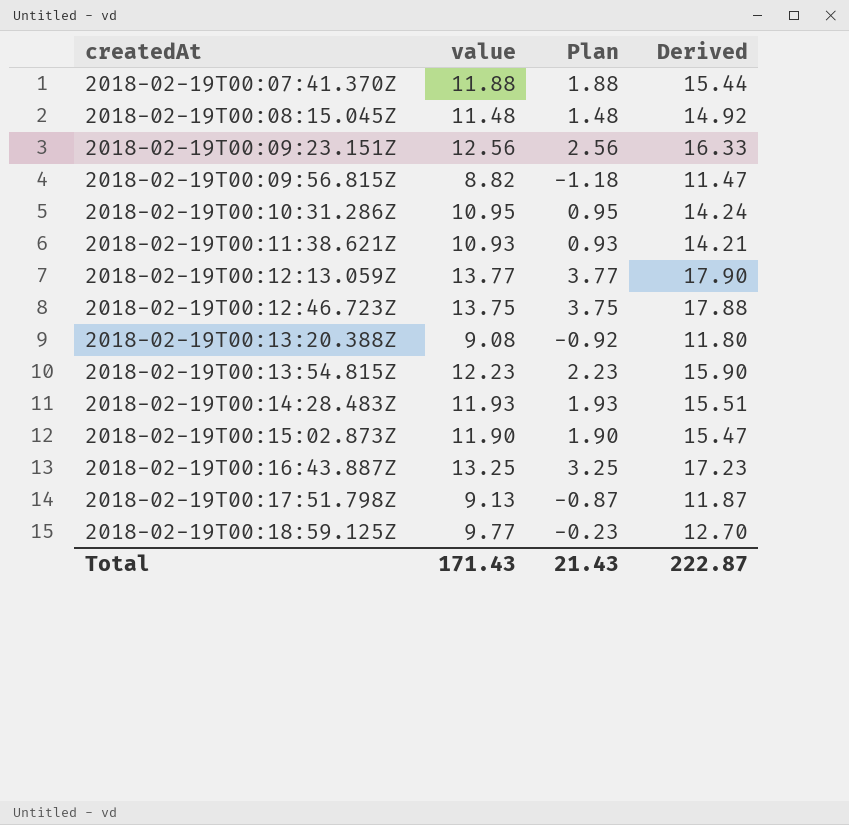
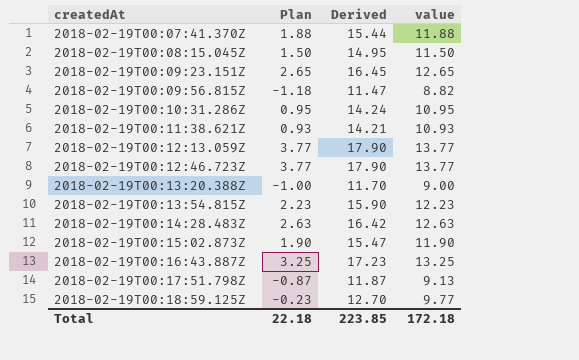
column value | position: 2 -> 4
2018-02-19T00:08:15.045Z | Plan: 1.48 -> 1.50
2018-02-19T00:08:15.045Z | Derived: 14.92 -> 14.95
2018-02-19T00:08:15.045Z | value: 11.48 -> 11.50
2018-02-19T00:09:23.151Z | Plan: 2.56 -> 2.65
2018-02-19T00:09:23.151Z | Derived: 16.33 -> 16.45
2018-02-19T00:09:23.151Z | value: 12.56 -> 12.65
2018-02-19T00:12:46.723Z | Plan: 3.75 -> 3.77
2018-02-19T00:12:46.723Z | Derived: 17.88 -> 17.90
2018-02-19T00:12:46.723Z | value: 13.75 -> 13.77
2018-02-19T00:13:20.388Z | Plan: -0.92 -> -1.00
2018-02-19T00:13:20.388Z | Derived: 11.80 -> 11.70
2018-02-19T00:13:20.388Z | value: 9.08 -> 9.00
2018-02-19T00:14:28.483Z | Plan: 1.93 -> 2.63
2018-02-19T00:14:28.483Z | Derived: 15.51 -> 16.42
2018-02-19T00:14:28.483Z | value: 11.93 -> 12.63
Total | Plan: 21.43 -> 22.18
Total | Derived: 222.87 -> 223.85
Total | value: 171.43 -> 172.18

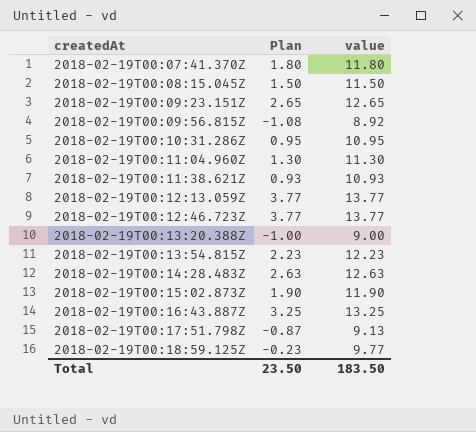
column Derived | formula: [value] * 1.3 -> none
2018-02-19T00:07:41.370Z | Plan: 1.88 -> 1.80
2018-02-19T00:07:41.370Z | value: 11.88 -> 11.80
2018-02-19T00:09:56.815Z | Plan: -1.18 -> -1.08
2018-02-19T00:09:56.815Z | value: 8.82 -> 8.92
row 2018-02-19T00:11:04.960Z: none -> 1.30 | 11.30
Total | Plan: 22.18 -> 23.50
Total | value: 172.18 -> 183.50

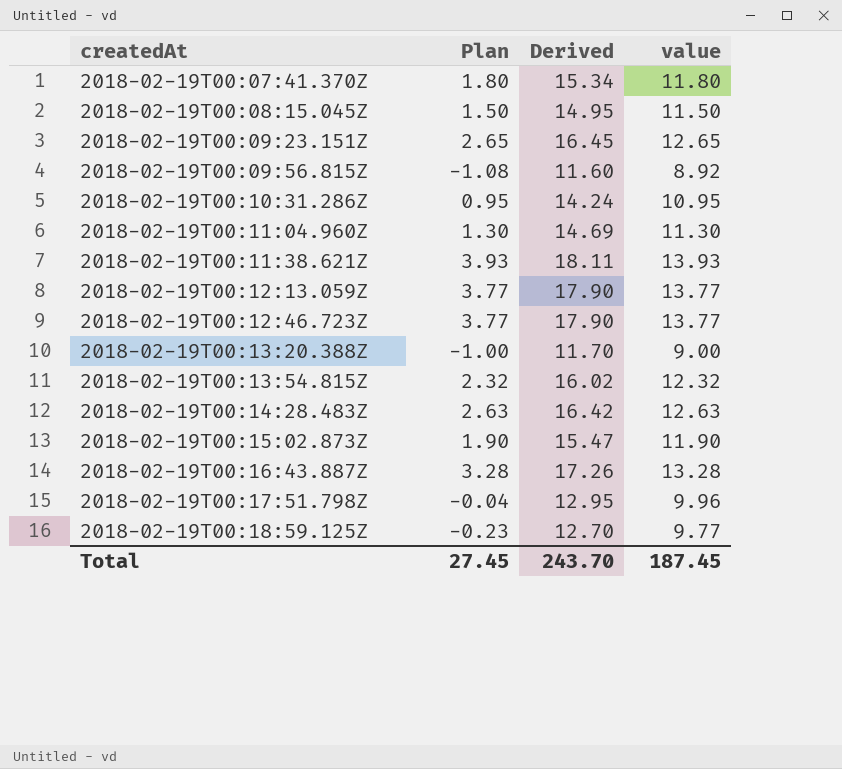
column Derived | formula: none -> [value] * 1.3
2018-02-19T00:11:38.621Z | Plan: 0.93 -> 3.93
2018-02-19T00:11:38.621Z | value: 10.93 -> 13.93
2018-02-19T00:13:54.815Z | Plan: 2.23 -> 2.32
2018-02-19T00:13:54.815Z | value: 12.23 -> 12.32
2018-02-19T00:16:43.887Z | Plan: 3.25 -> 3.28
2018-02-19T00:16:43.887Z | value: 13.25 -> 13.28
2018-02-19T00:17:51.798Z | Plan: -0.87 -> -0.04
2018-02-19T00:17:51.798Z | value: 9.13 -> 9.96
Total | Plan: 23.50 -> 27.45
Total | value: 183.50 -> 187.45

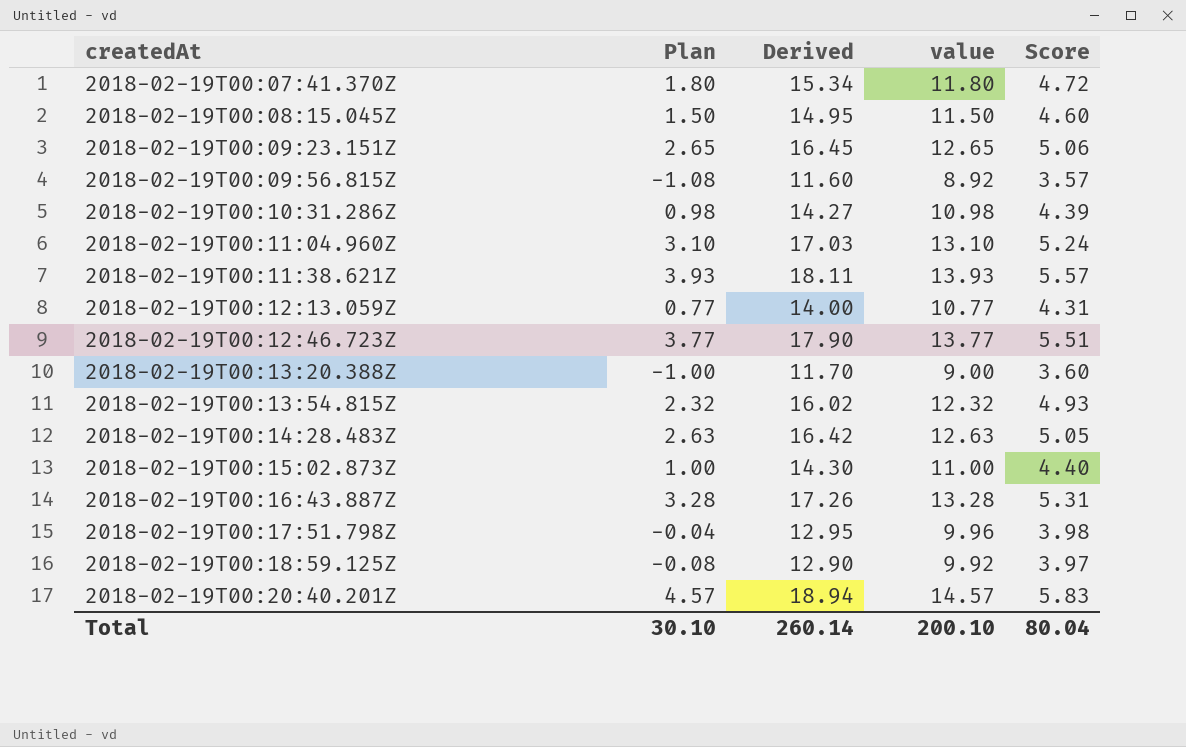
column Score | formula: none -> [value] * 0.4
2018-02-19T00:10:31.286Z | Plan: 0.95 -> 0.98
2018-02-19T00:10:31.286Z | Derived: 14.24 -> 14.27
2018-02-19T00:10:31.286Z | value: 10.95 -> 10.98
2018-02-19T00:11:04.960Z | Plan: 1.30 -> 3.10
2018-02-19T00:11:04.960Z | Derived: 14.69 -> 17.03
2018-02-19T00:11:04.960Z | value: 11.30 -> 13.10
2018-02-19T00:12:13.059Z | Plan: 3.77 -> 0.77
2018-02-19T00:12:13.059Z | Derived: 17.90 -> 14.00
2018-02-19T00:12:13.059Z | value: 13.77 -> 10.77
2018-02-19T00:15:02.873Z | Plan: 1.90 -> 1.00
2018-02-19T00:15:02.873Z | Derived: 15.47 -> 14.30
2018-02-19T00:15:02.873Z | value: 11.90 -> 11.00
2018-02-19T00:18:59.125Z | Plan: -0.23 -> -0.08
2018-02-19T00:18:59.125Z | Derived: 12.70 -> 12.90
2018-02-19T00:18:59.125Z | value: 9.77 -> 9.92
row 2018-02-19T00:20:40.201Z: none -> 4.57 | 18.94 | 14.57 | 5.83
Total | Plan: 27.45 -> 30.10
Total | Derived: 243.70 -> 260.14
Total | value: 187.45 -> 200.10

